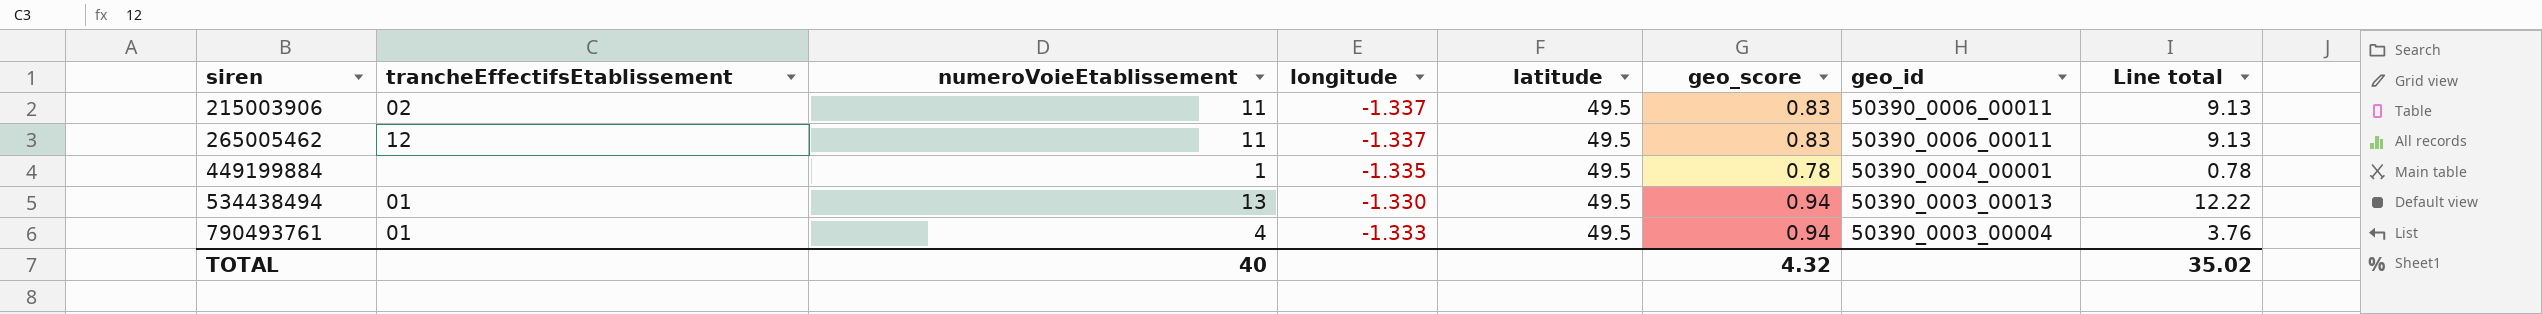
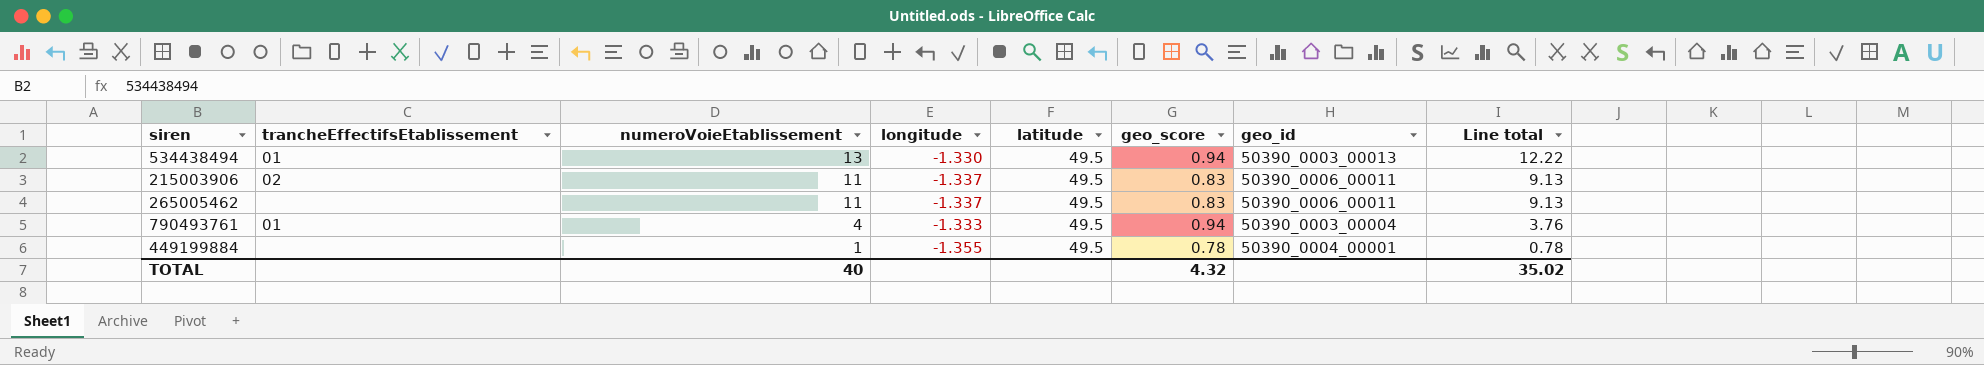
row order: siren ascending -> numeroVoieEtablissement descending
265005462 | trancheEffectifsEtablissement: 12 -> none
449199884 | longitude: -1.335 -> -1.355

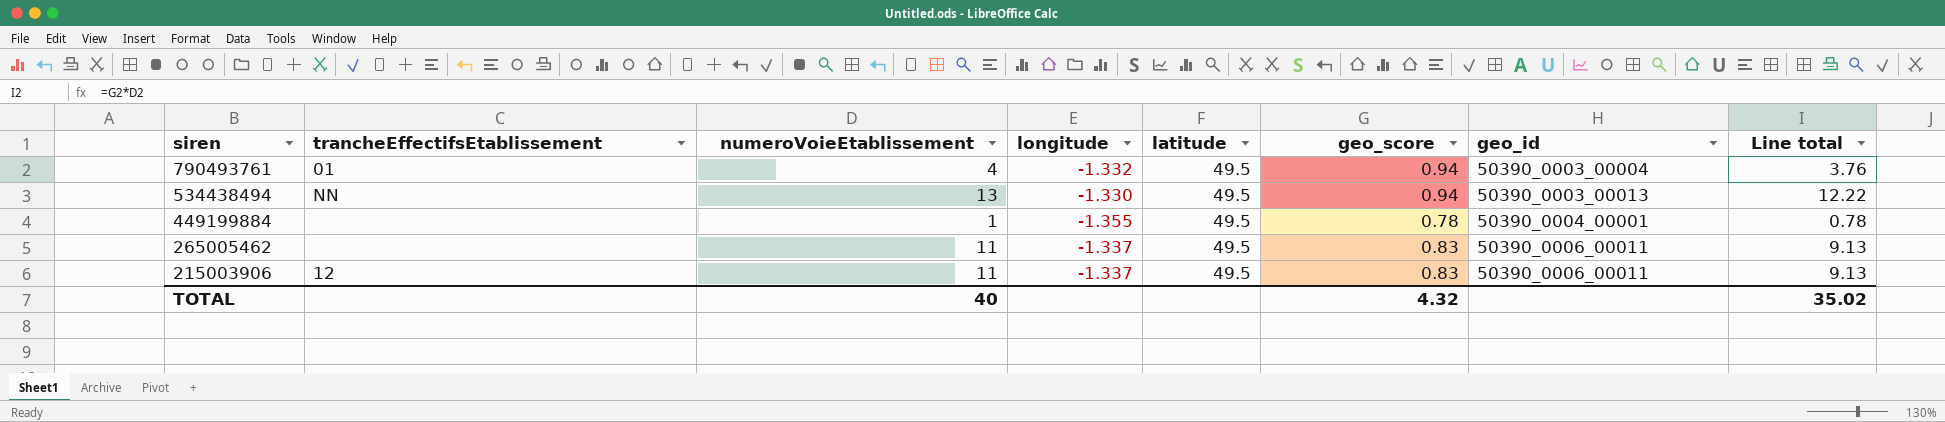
row order: numeroVoieEtablissement descending -> siren descending
790493761 | longitude: -1.333 -> -1.332
534438494 | trancheEffectifsEtablissement: 01 -> NN
215003906 | trancheEffectifsEtablissement: 02 -> 12

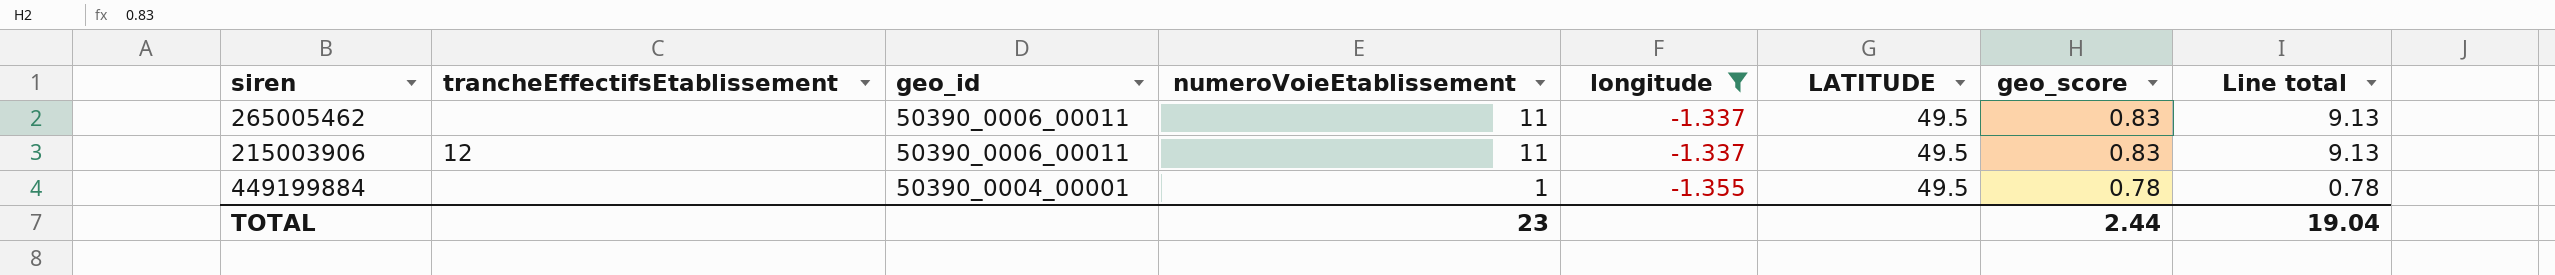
filter: none -> longitude <= -1.337
row order: siren descending -> geo_id descending
column geo_id | position: 7 -> 3
column name: latitude -> LATITUDE
TOTAL | numeroVoieEtablissement: 40 -> 23
TOTAL | geo_score: 4.32 -> 2.44
TOTAL | Line total: 35.02 -> 19.04

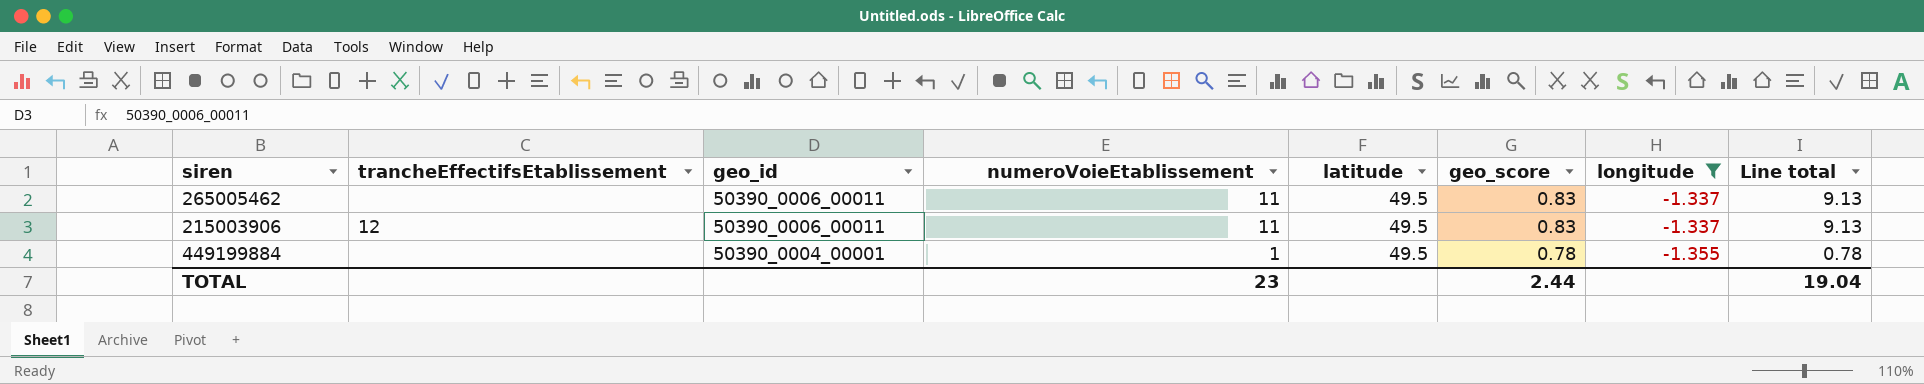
column name: LATITUDE -> latitude
column longitude | position: 5 -> 7

